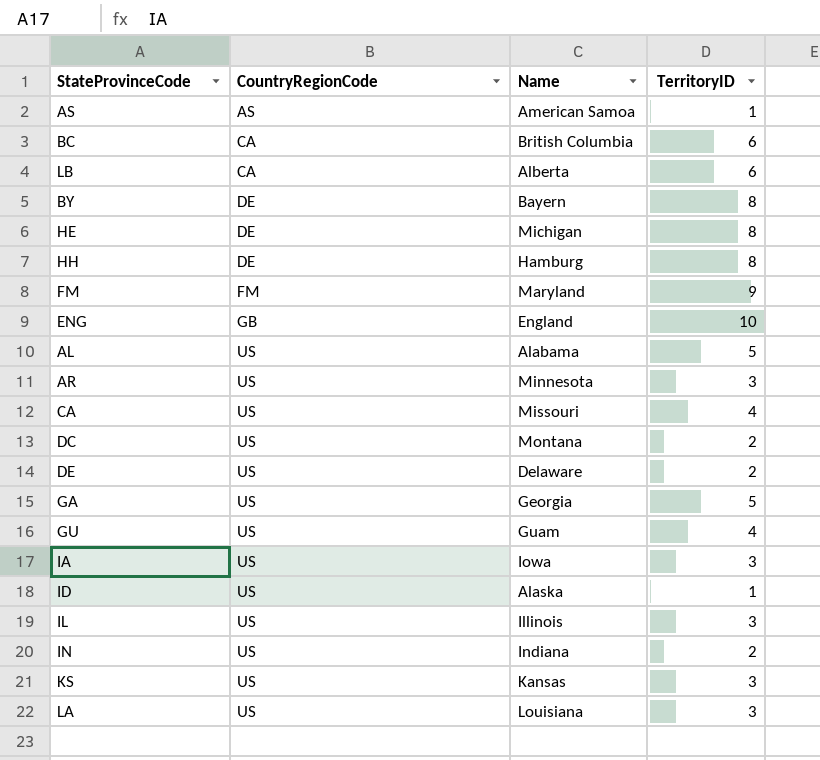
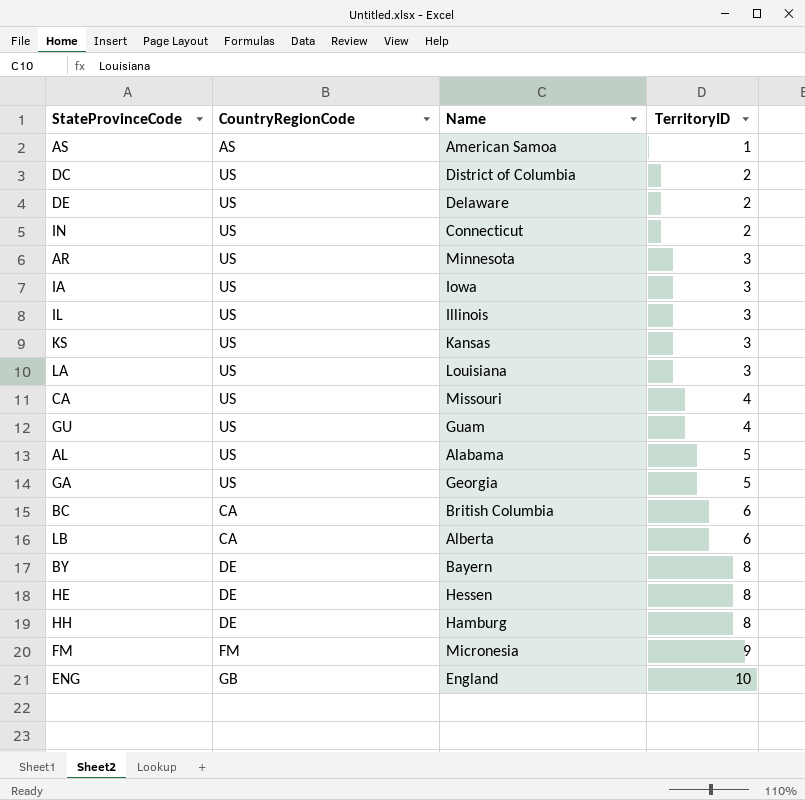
row order: CountryRegionCode ascending -> TerritoryID ascending
row ID: US | Alaska | 1 -> none
DC | Name: Montana -> District of Columbia
IN | Name: Indiana -> Connecticut
HE | Name: Michigan -> Hessen
FM | Name: Maryland -> Micronesia

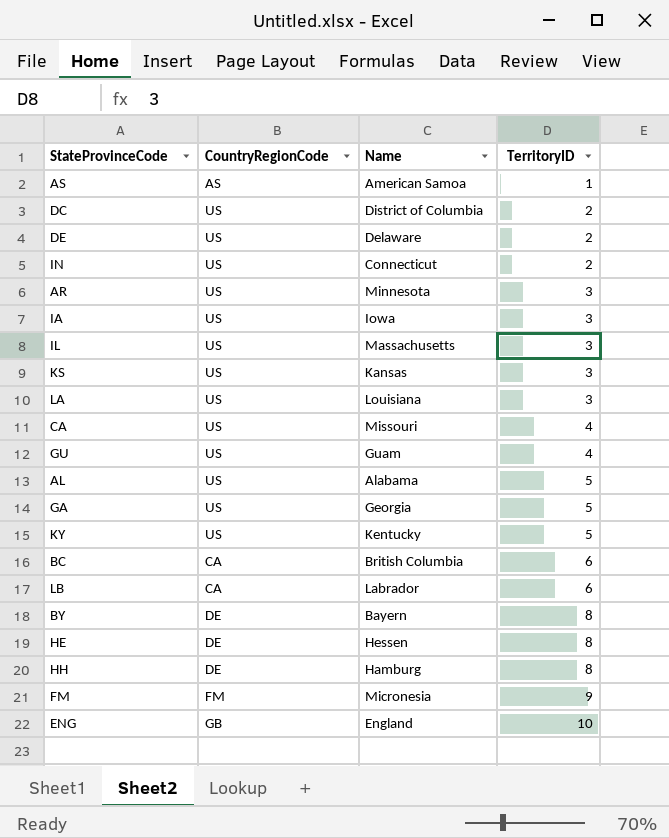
IL | Name: Illinois -> Massachusetts
row KY: none -> US | Kentucky | 5
LB | Name: Alberta -> Labrador

